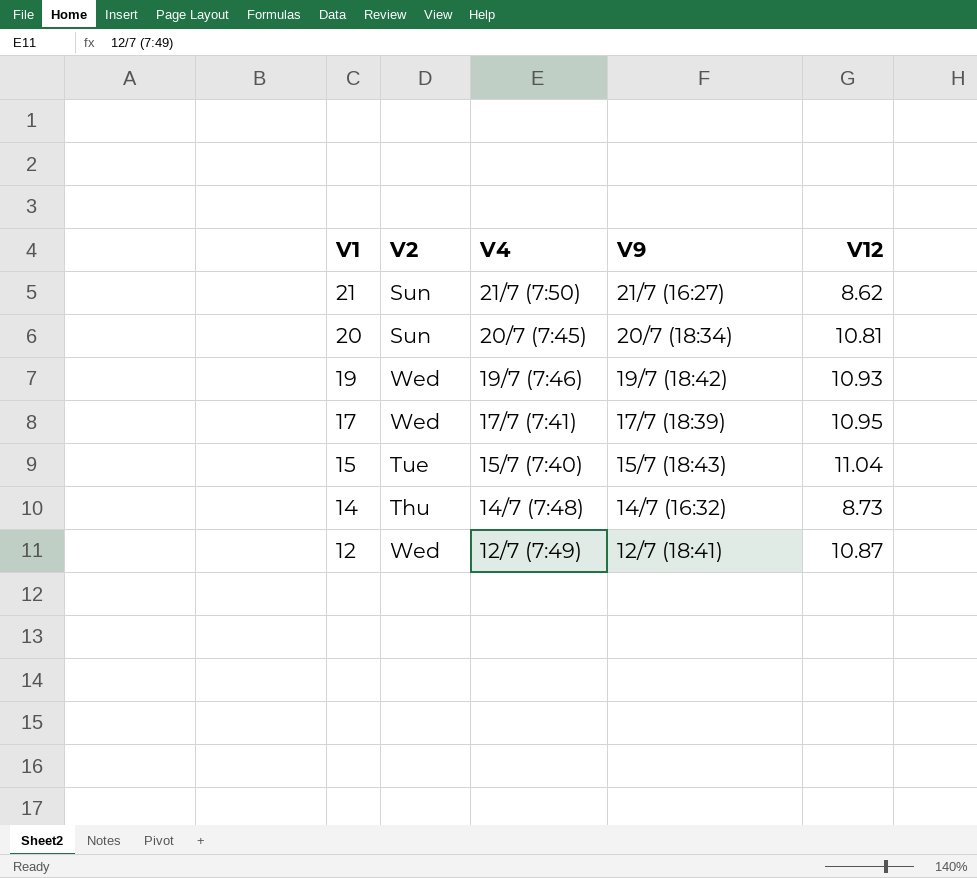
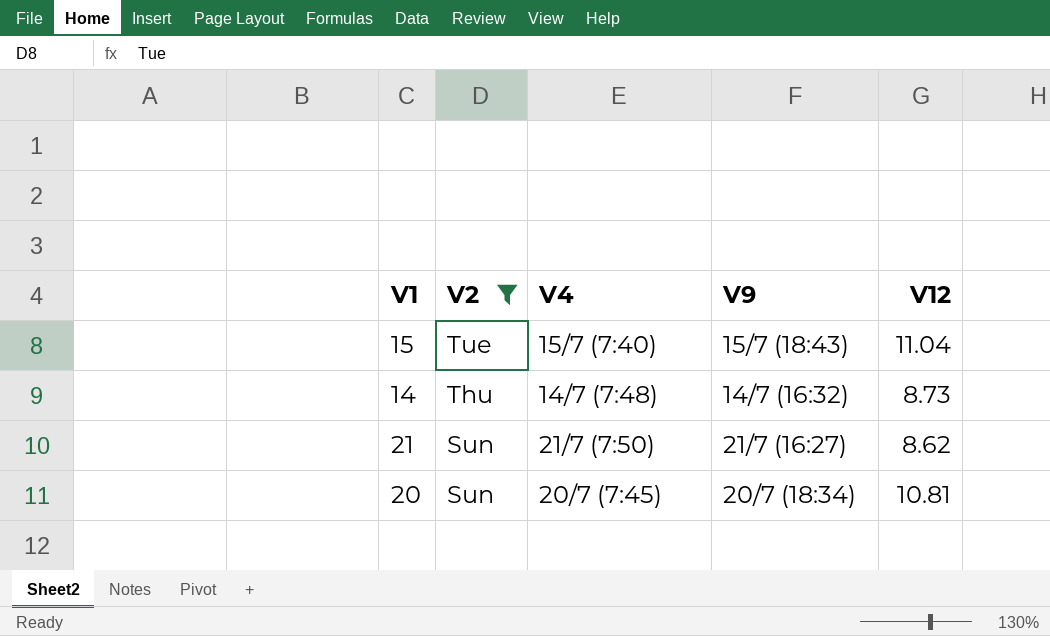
filter: none -> V2 != Wed
row order: V1 descending -> V2 descending

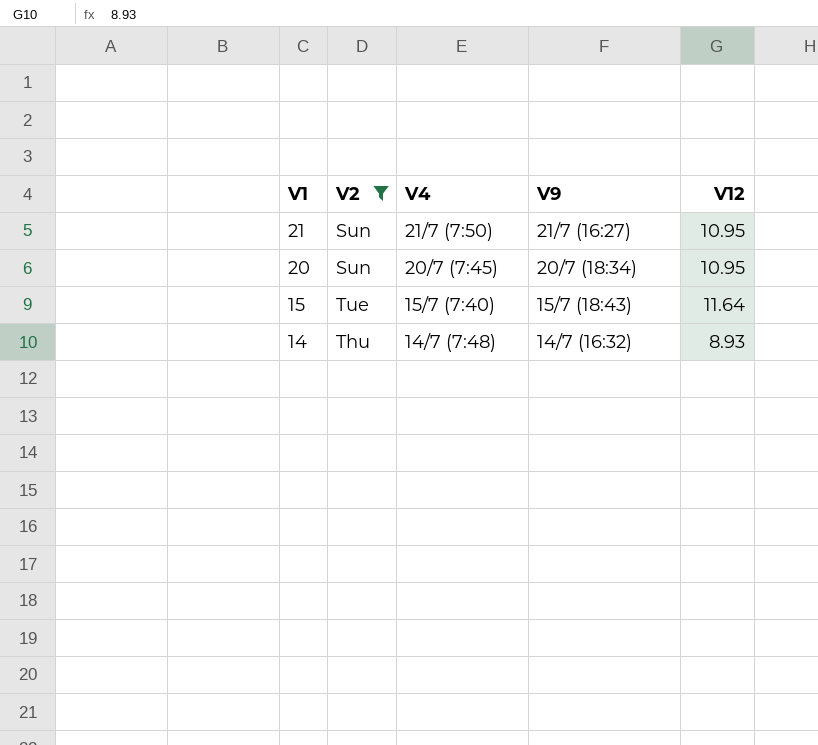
row order: V2 descending -> V1 descending
21 | V12: 8.62 -> 10.95
20 | V12: 10.81 -> 10.95
15 | V12: 11.04 -> 11.64
14 | V12: 8.73 -> 8.93

